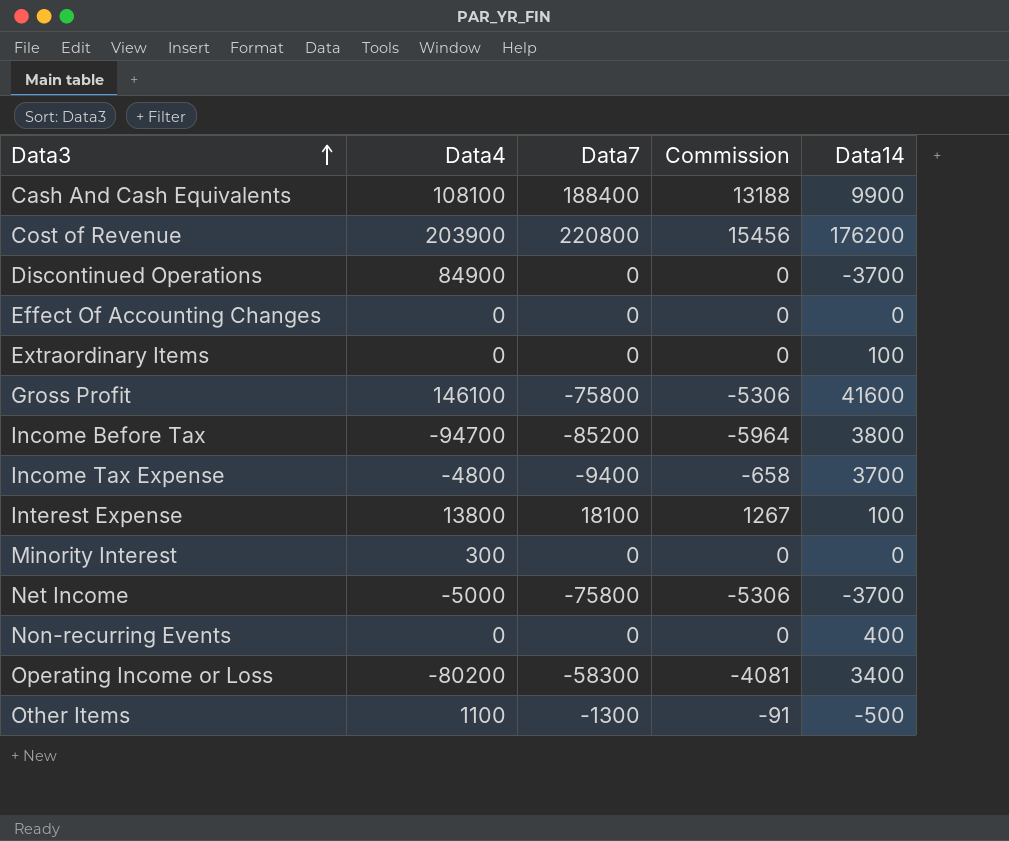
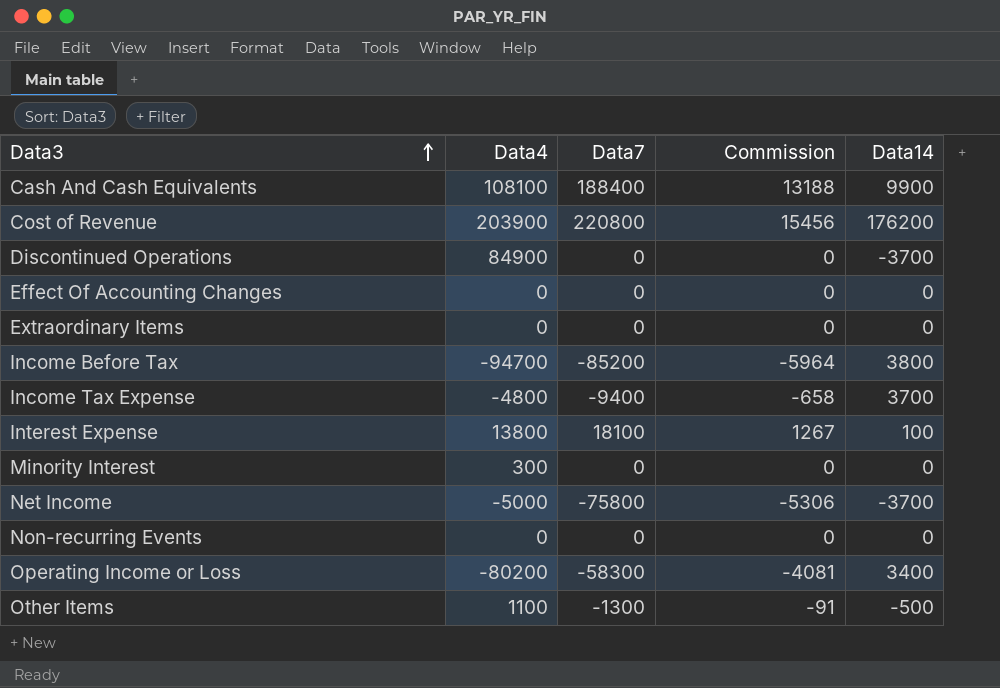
row Gross Profit: 146100 | -75800 | -5306 | 41600 -> none
Extraordinary Items | Data14: 100 -> 0
Non-recurring Events | Data14: 400 -> 0

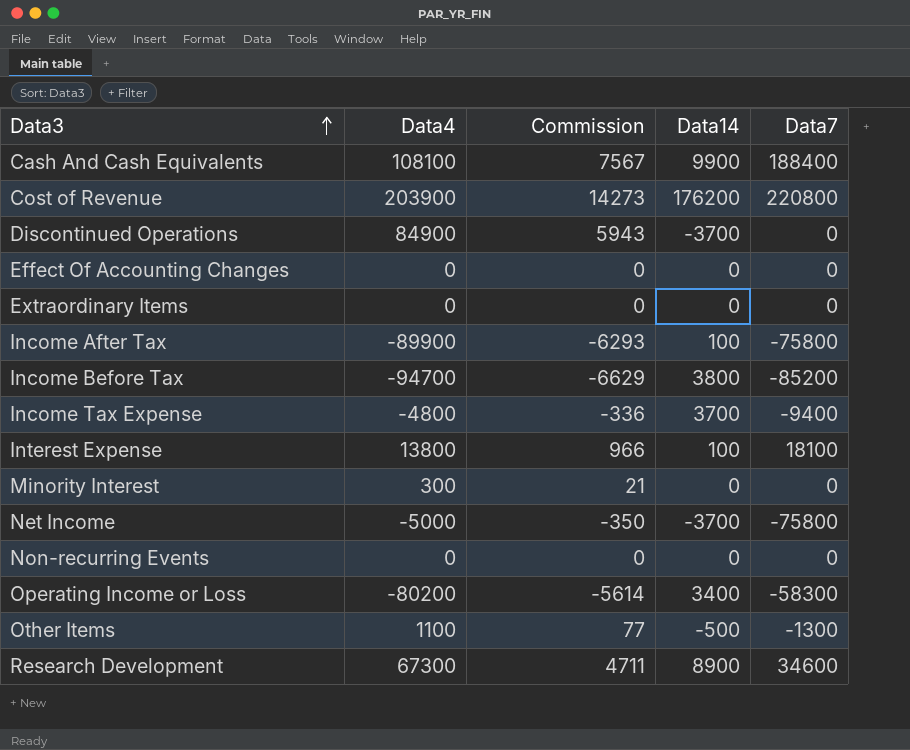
column Commission | formula: [Data7] * 0.07 -> [Data4] * 0.07
column Data7 | position: 3 -> 5
row Income After Tax: none -> -89900 | -6293 | 100 | -75800
row Research Development: none -> 67300 | 4711 | 8900 | 34600

